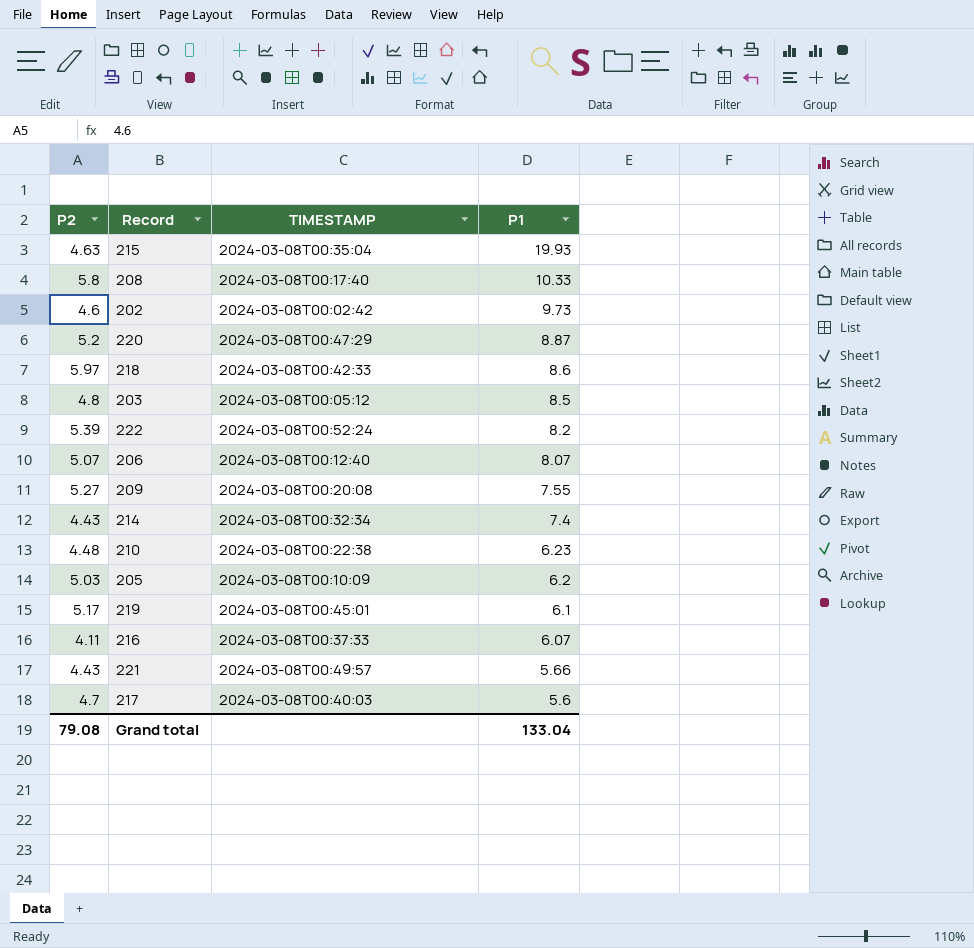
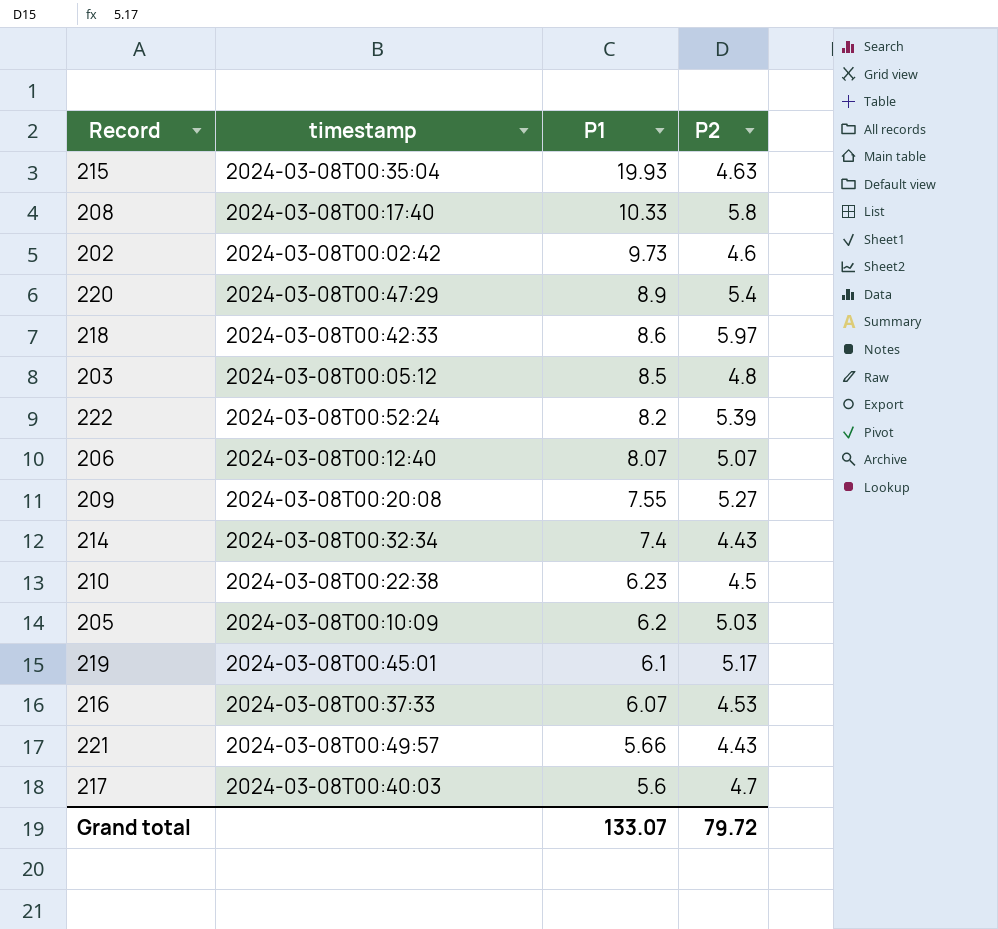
column name: TIMESTAMP -> timestamp
column P2 | position: 1 -> 4
220 | P1: 8.87 -> 8.9
220 | P2: 5.2 -> 5.4
210 | P2: 4.48 -> 4.5
216 | P2: 4.11 -> 4.53
Grand total | P1: 133.04 -> 133.07
Grand total | P2: 79.08 -> 79.72

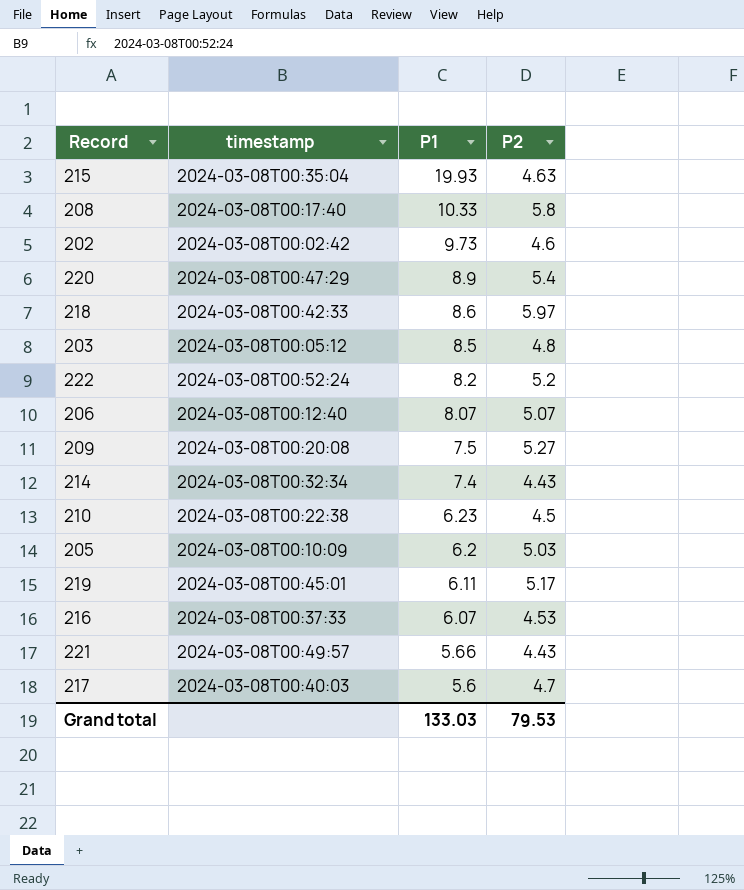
222 | P2: 5.39 -> 5.2
209 | P1: 7.55 -> 7.5
219 | P1: 6.1 -> 6.11
Grand total | P1: 133.07 -> 133.03
Grand total | P2: 79.72 -> 79.53

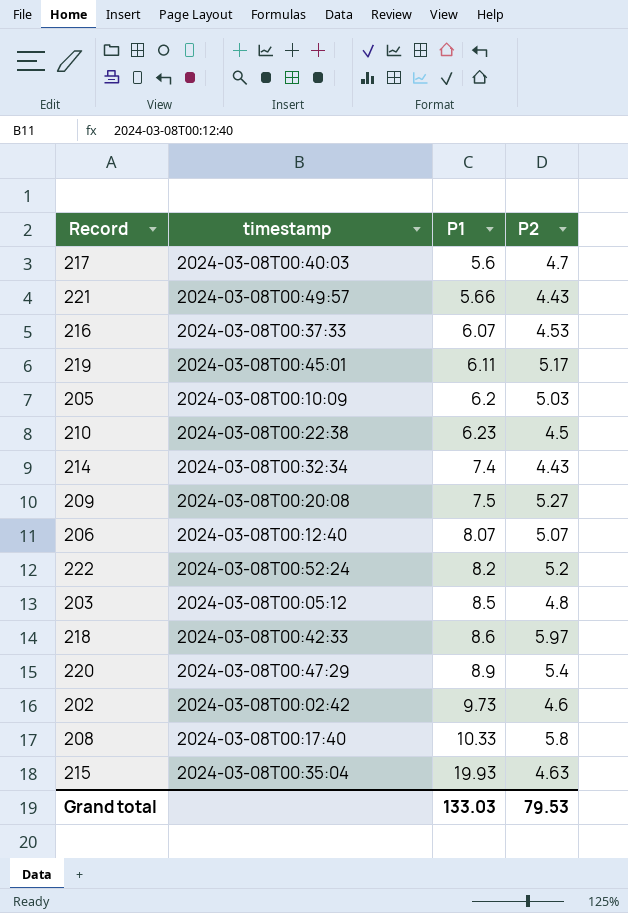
row order: P1 descending -> P1 ascending

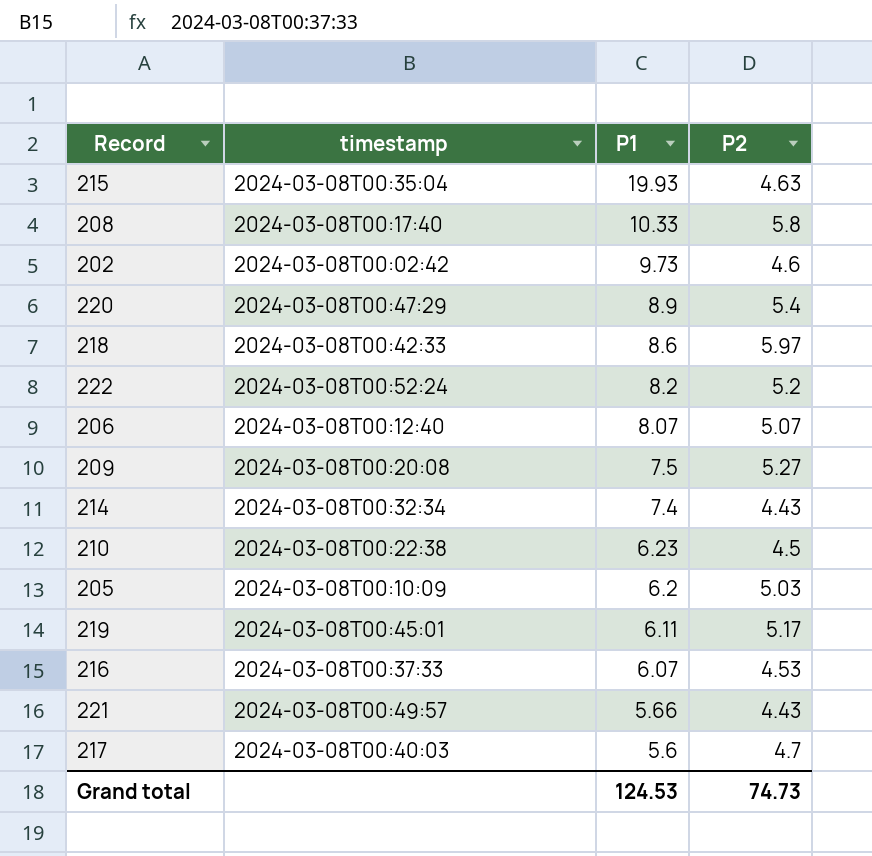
row order: P1 ascending -> P1 descending
row 203: 2024-03-08T00:05:12 | 8.5 | 4.8 -> none
Grand total | P1: 133.03 -> 124.53
Grand total | P2: 79.53 -> 74.73

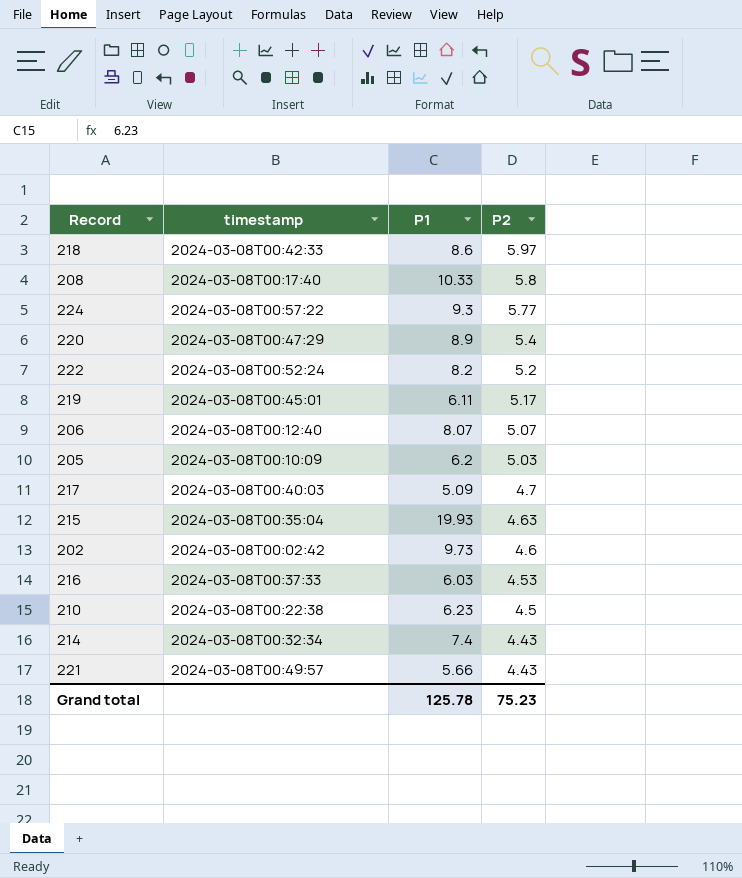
row order: P1 descending -> P2 descending
row 209: 2024-03-08T00:20:08 | 7.5 | 5.27 -> none
row 224: none -> 2024-03-08T00:57:22 | 9.3 | 5.77
217 | P1: 5.6 -> 5.09
216 | P1: 6.07 -> 6.03
Grand total | P1: 124.53 -> 125.78
Grand total | P2: 74.73 -> 75.23

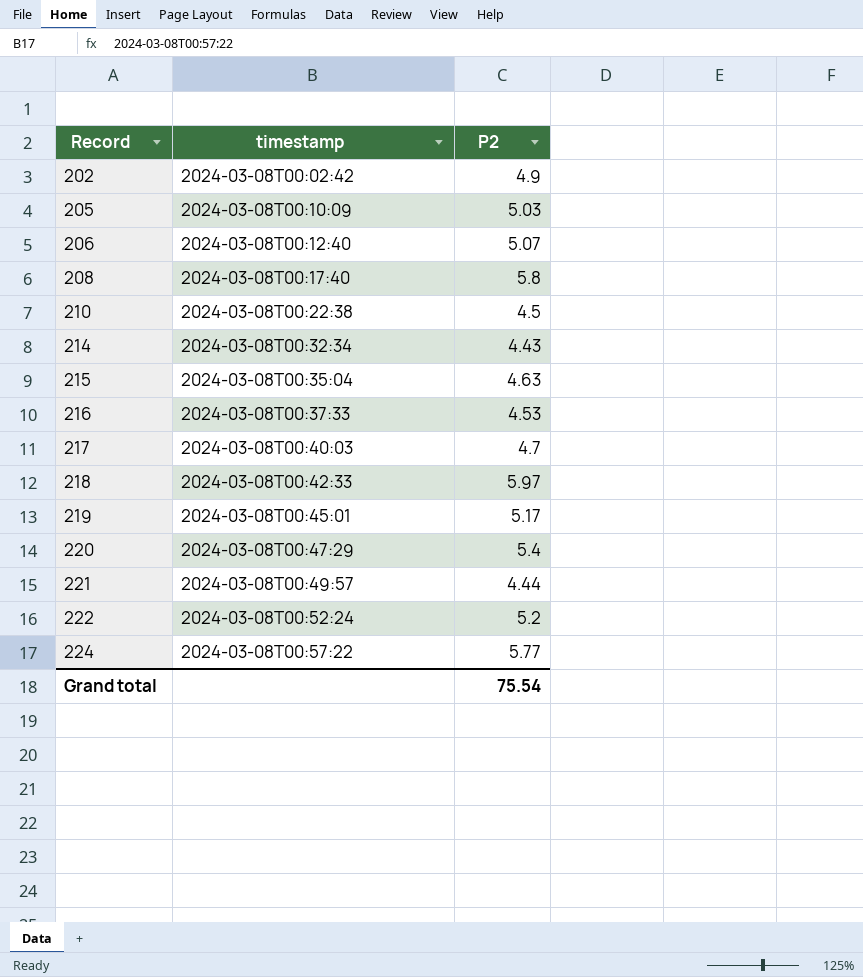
row order: P2 descending -> Record ascending
column P1 | position: 3 -> none
202 | P2: 4.6 -> 4.9
221 | P2: 4.43 -> 4.44
Grand total | P2: 75.23 -> 75.54

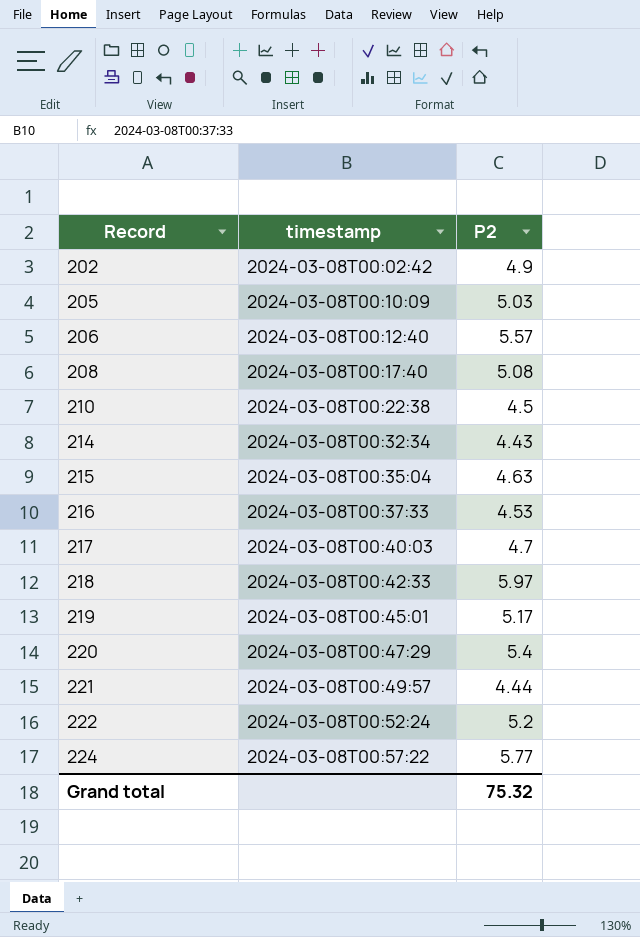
206 | P2: 5.07 -> 5.57
208 | P2: 5.8 -> 5.08
Grand total | P2: 75.54 -> 75.32

